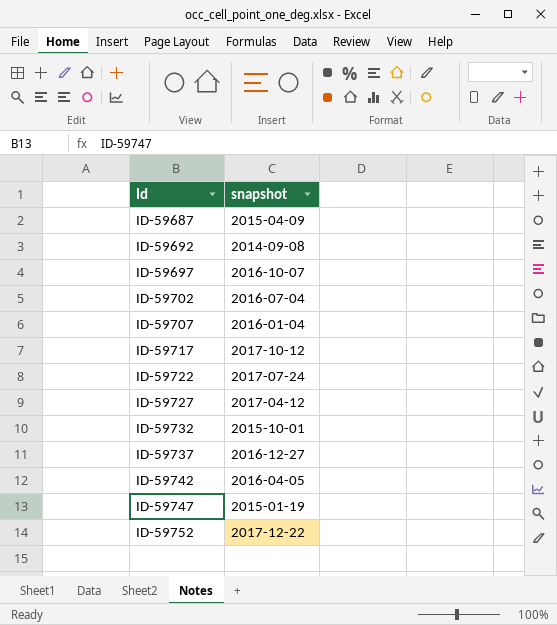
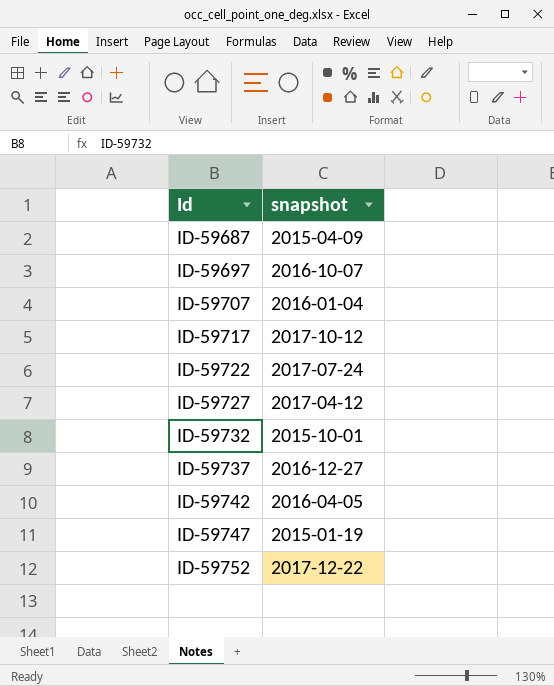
row ID-59692: 2014-09-08 -> none
row ID-59702: 2016-07-04 -> none

